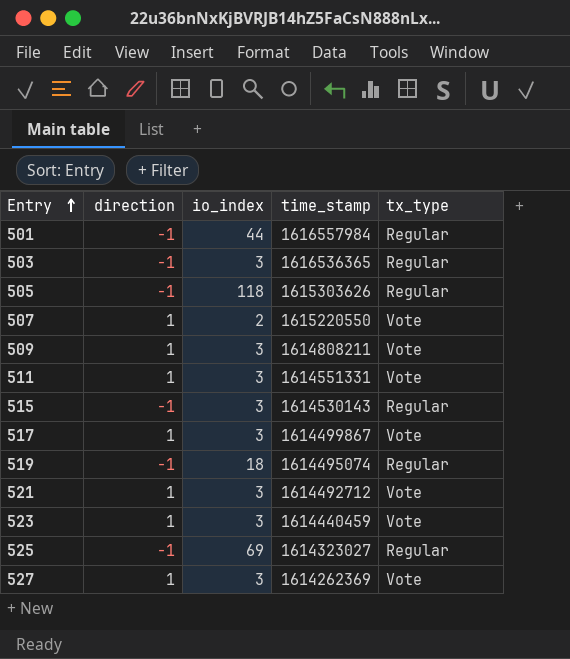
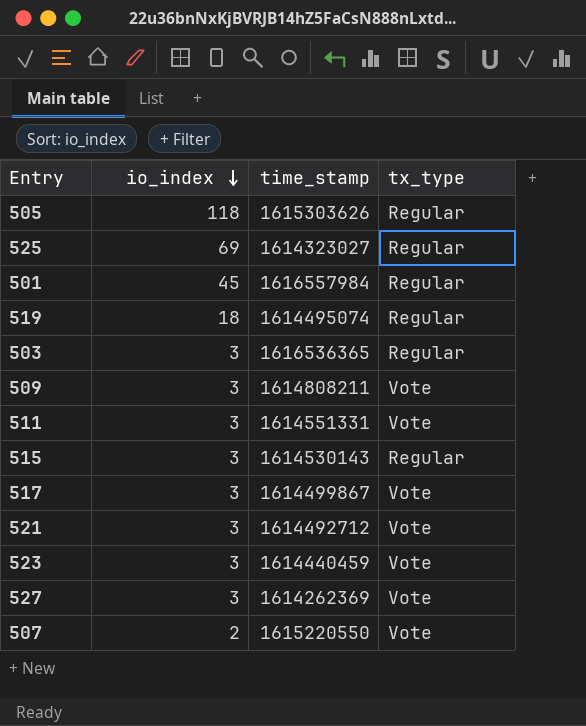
row order: Entry ascending -> io_index descending
column direction | position: 2 -> none
501 | io_index: 44 -> 45

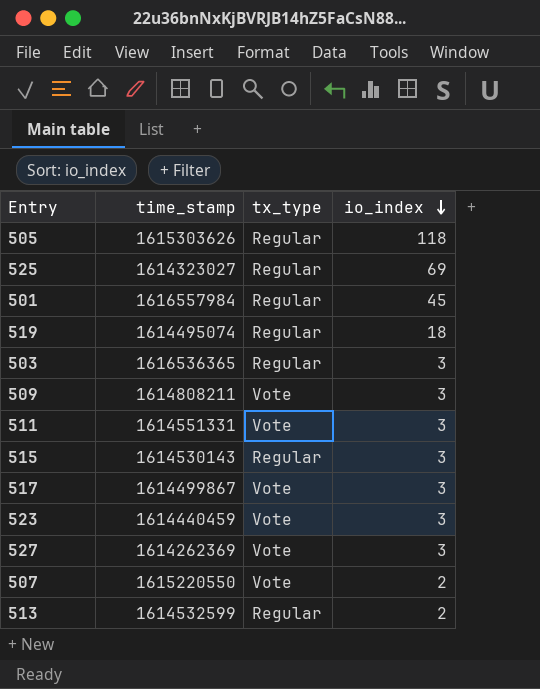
column io_index | position: 2 -> 4
row 521: 3 | 1614492712 | Vote -> none
row 513: none -> 1614532599 | Regular | 2

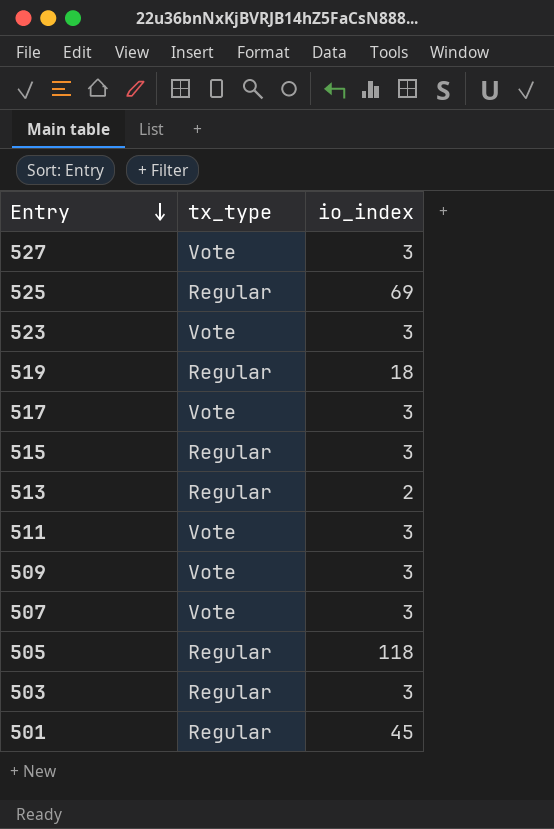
row order: io_index descending -> Entry descending
column time_stamp | position: 2 -> none
507 | io_index: 2 -> 3

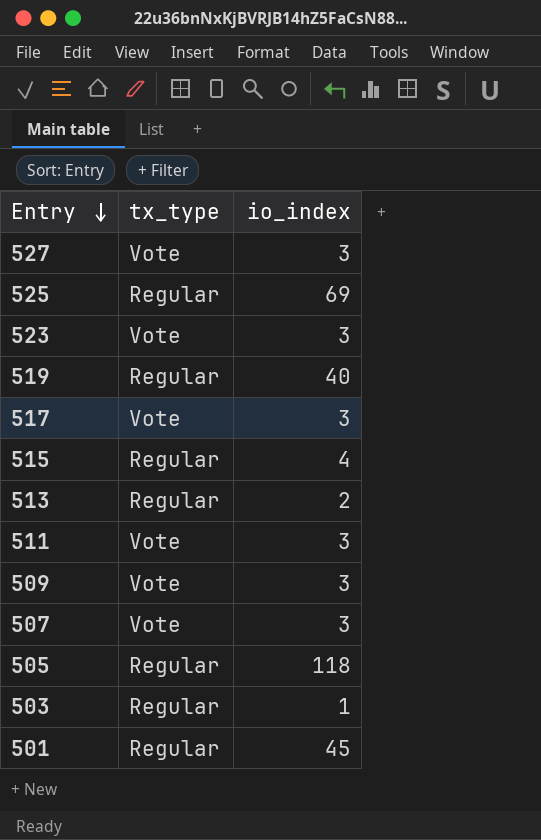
519 | io_index: 18 -> 40
515 | io_index: 3 -> 4
503 | io_index: 3 -> 1

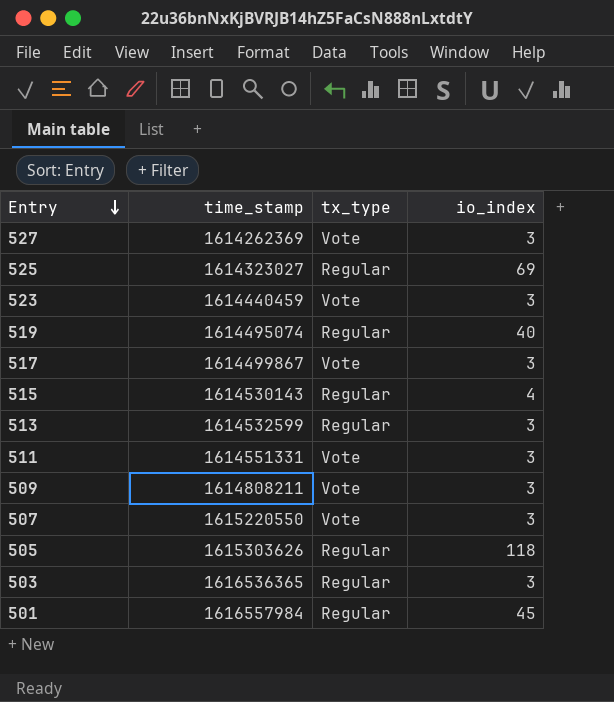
column time_stamp | position: none -> 2
513 | io_index: 2 -> 3
503 | io_index: 1 -> 3

